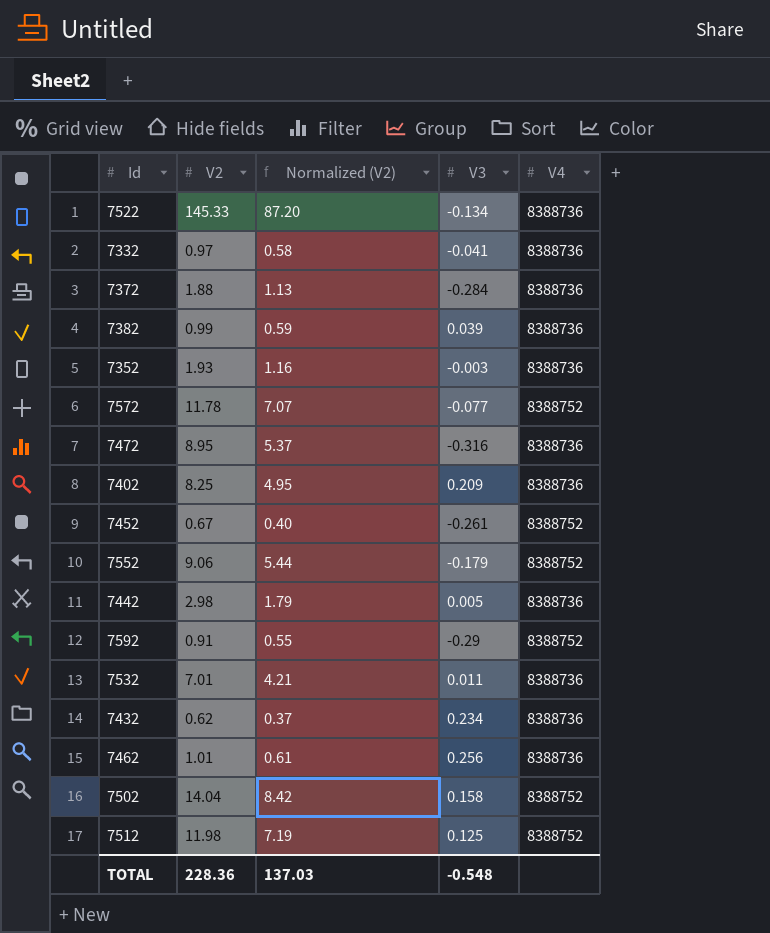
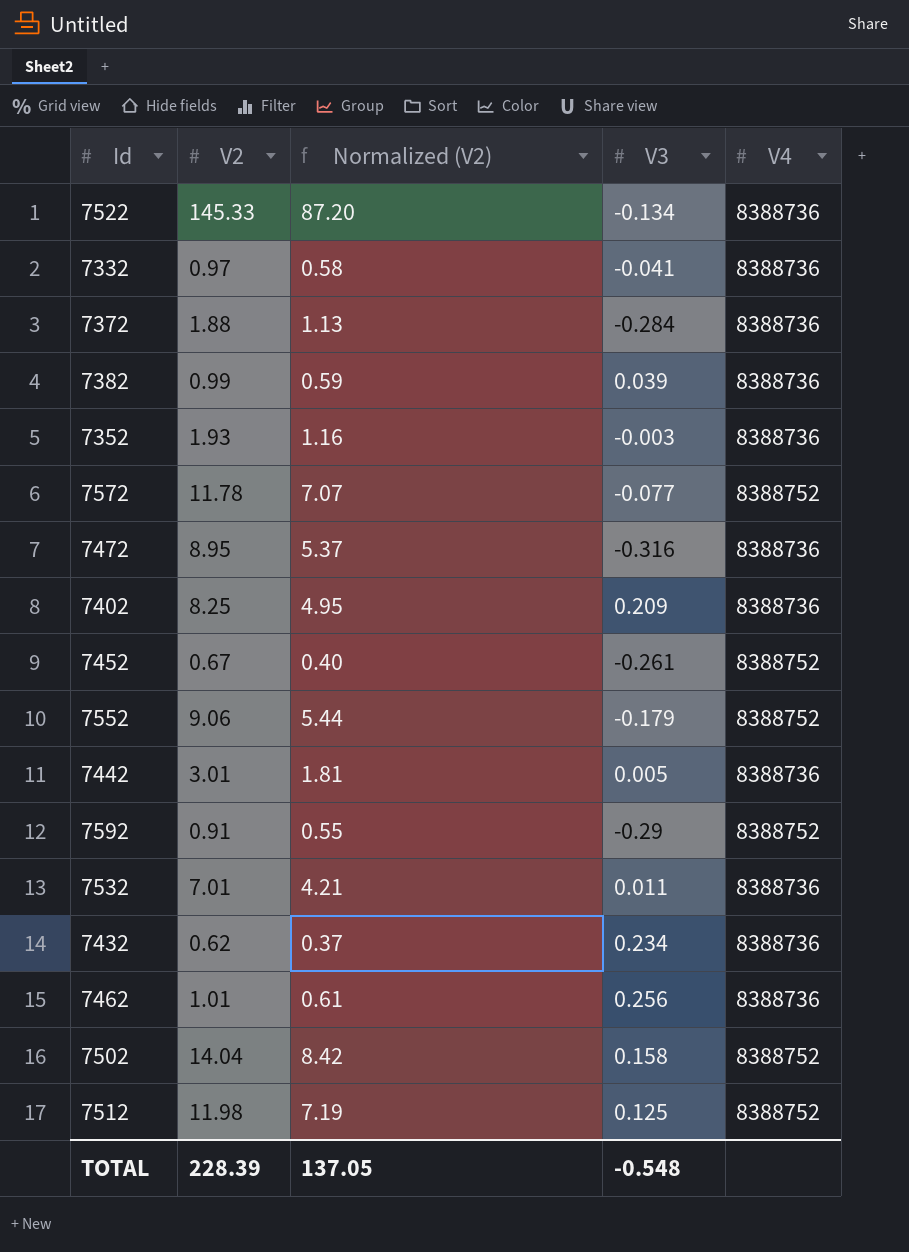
7442 | V2: 2.98 -> 3.01
7442 | Normalized (V2): 1.79 -> 1.81
TOTAL | V2: 228.36 -> 228.39
TOTAL | Normalized (V2): 137.03 -> 137.05

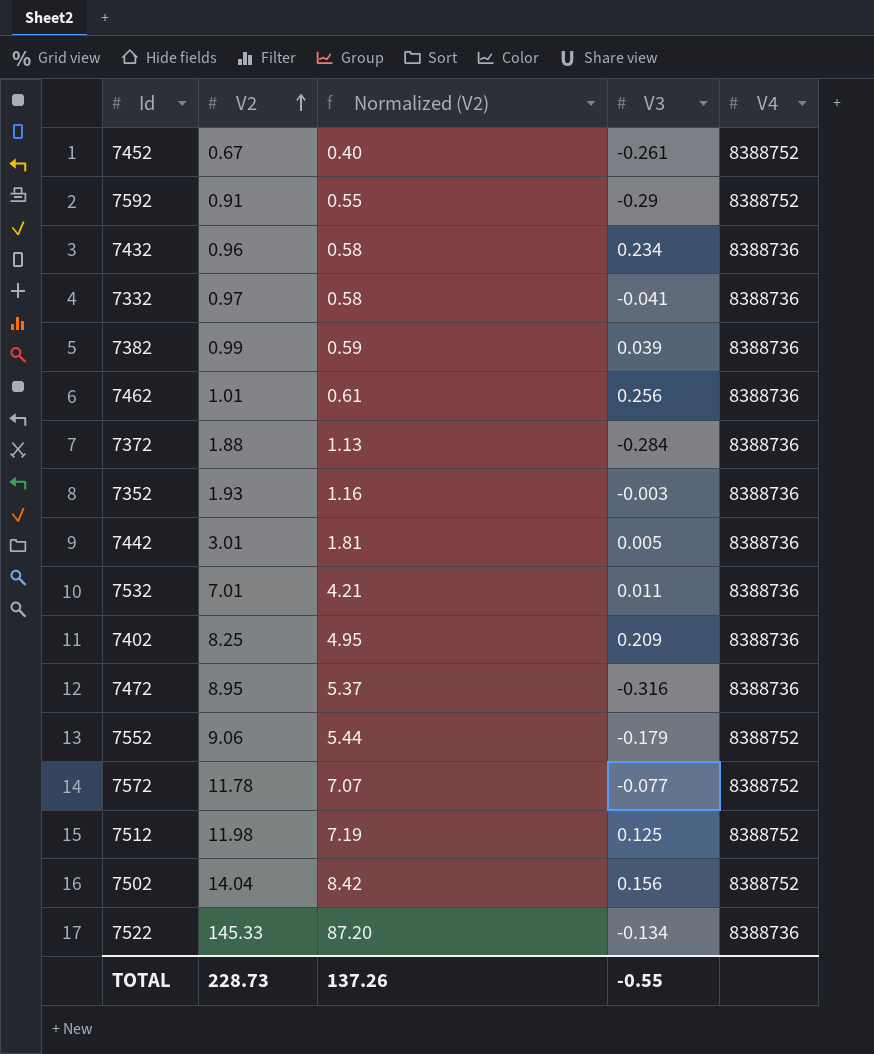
row order: none -> V2 ascending
7432 | V2: 0.62 -> 0.96
7432 | Normalized (V2): 0.37 -> 0.58
7502 | V3: 0.158 -> 0.156
TOTAL | V2: 228.39 -> 228.73
TOTAL | Normalized (V2): 137.05 -> 137.26
TOTAL | V3: -0.548 -> -0.55

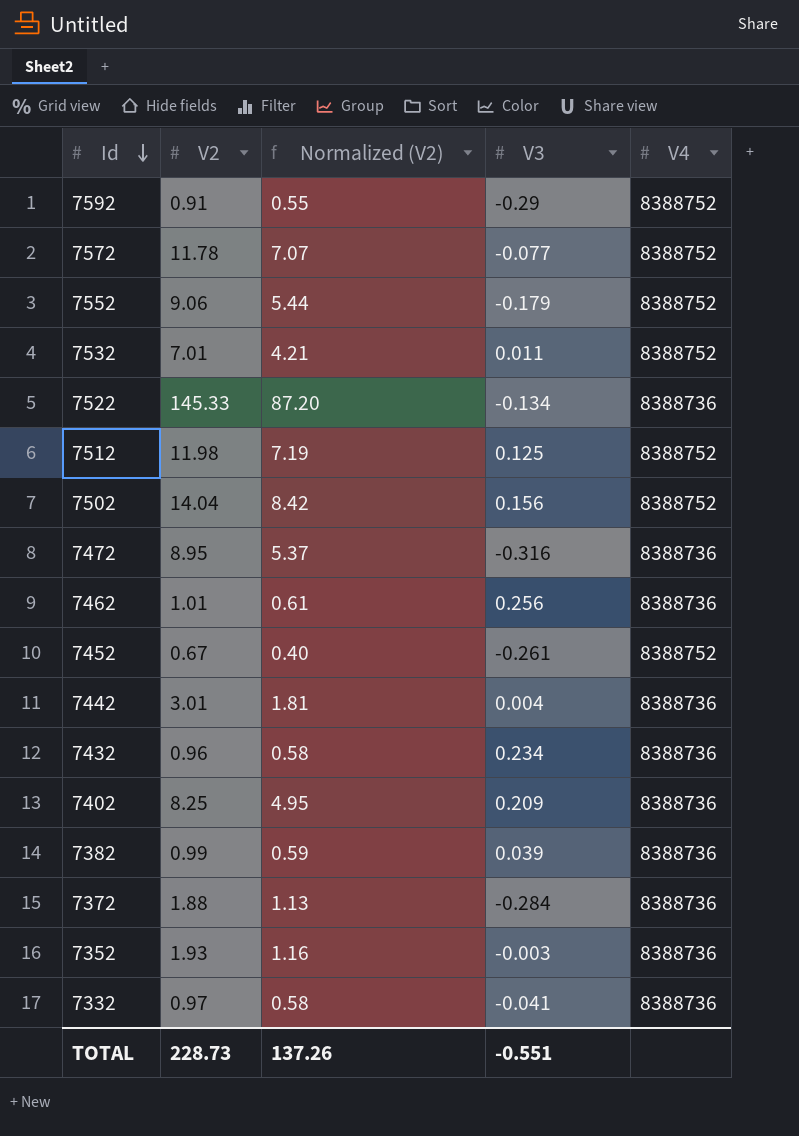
row order: V2 ascending -> Id descending
7532 | V4: 8388736 -> 8388752
7442 | V3: 0.005 -> 0.004
TOTAL | V3: -0.55 -> -0.551

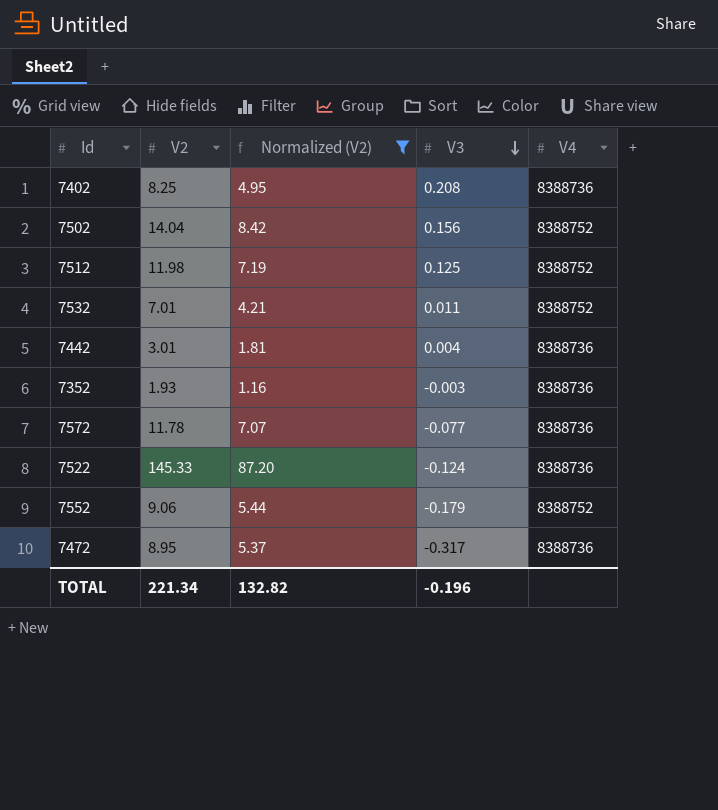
filter: none -> Normalized (V2) >= 1.16
row order: Id descending -> V3 descending
7402 | V3: 0.209 -> 0.208
7572 | V4: 8388752 -> 8388736
7522 | V3: -0.134 -> -0.124
7472 | V3: -0.316 -> -0.317
TOTAL | V2: 228.73 -> 221.34
TOTAL | Normalized (V2): 137.26 -> 132.82
TOTAL | V3: -0.551 -> -0.196

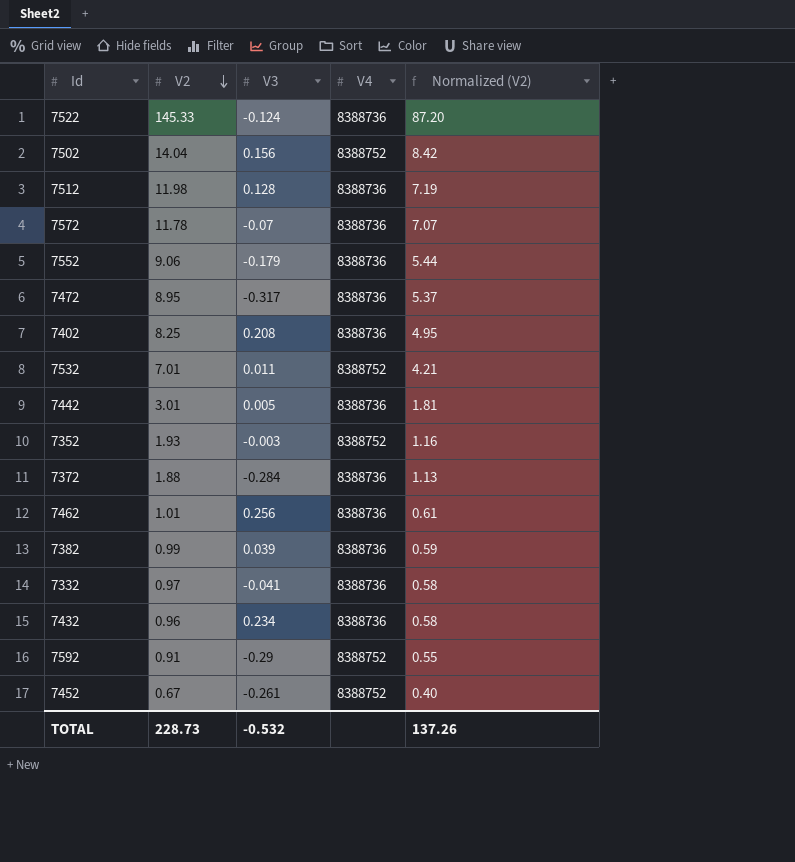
filter: Normalized (V2) >= 1.16 -> none
row order: V3 descending -> V2 descending
column Normalized (V2) | position: 3 -> 5
7512 | V3: 0.125 -> 0.128
7512 | V4: 8388752 -> 8388736
7572 | V3: -0.077 -> -0.07
7552 | V4: 8388752 -> 8388736
7442 | V3: 0.004 -> 0.005
7352 | V4: 8388736 -> 8388752
TOTAL | V2: 221.34 -> 228.73
TOTAL | V3: -0.196 -> -0.532
TOTAL | Normalized (V2): 132.82 -> 137.26

